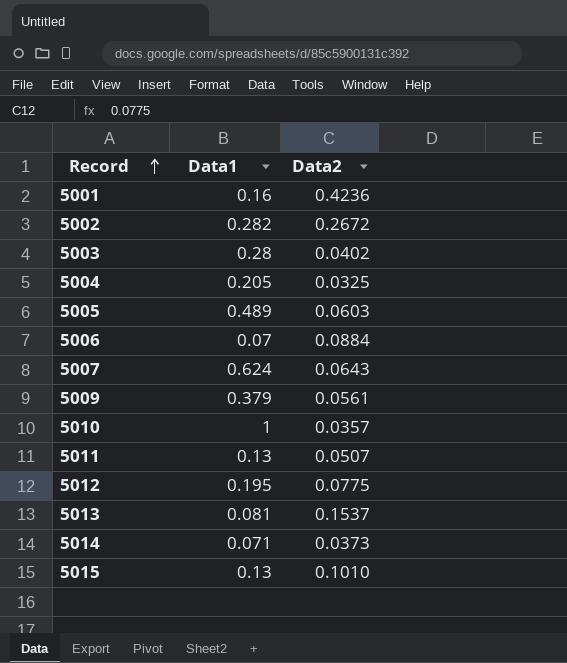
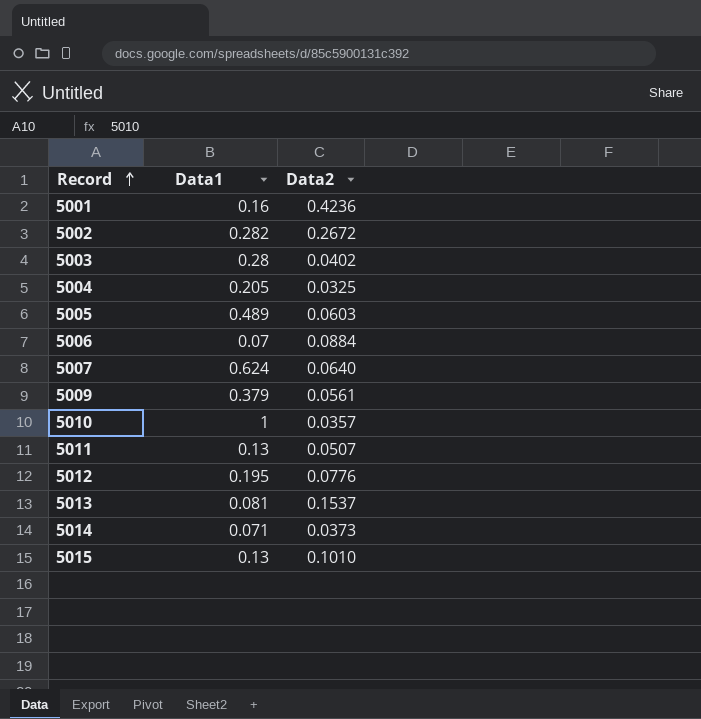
5007 | Data2: 0.0643 -> 0.0640
5012 | Data2: 0.0775 -> 0.0776

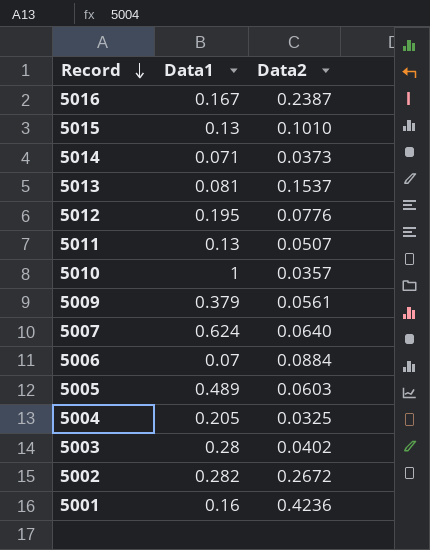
row order: Record ascending -> Record descending
row 5016: none -> 0.167 | 0.2387

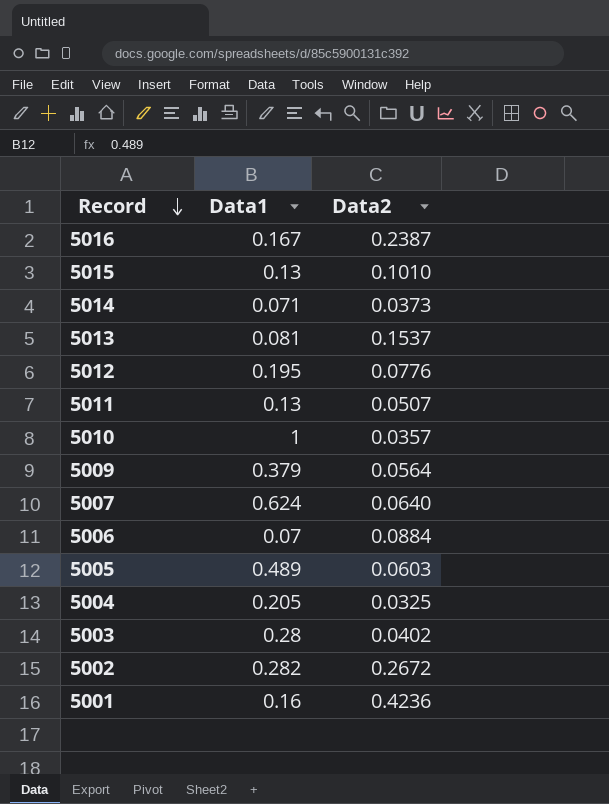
5009 | Data2: 0.0561 -> 0.0564

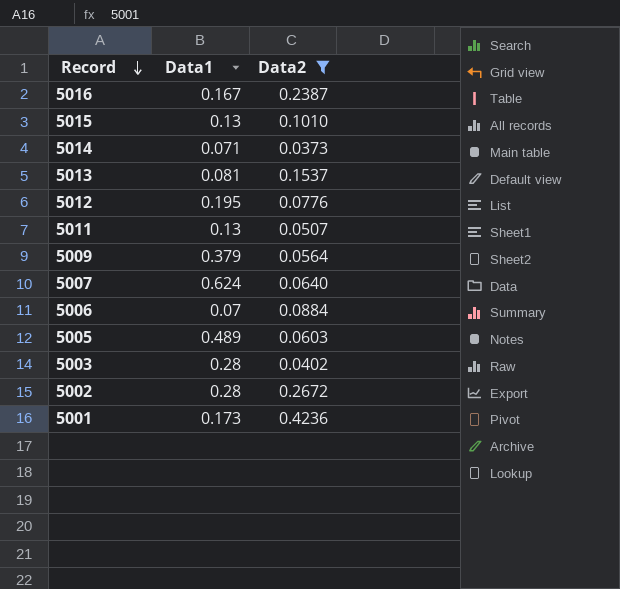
filter: none -> Data2 >= 0.0373
5002 | Data1: 0.282 -> 0.28
5001 | Data1: 0.16 -> 0.173

